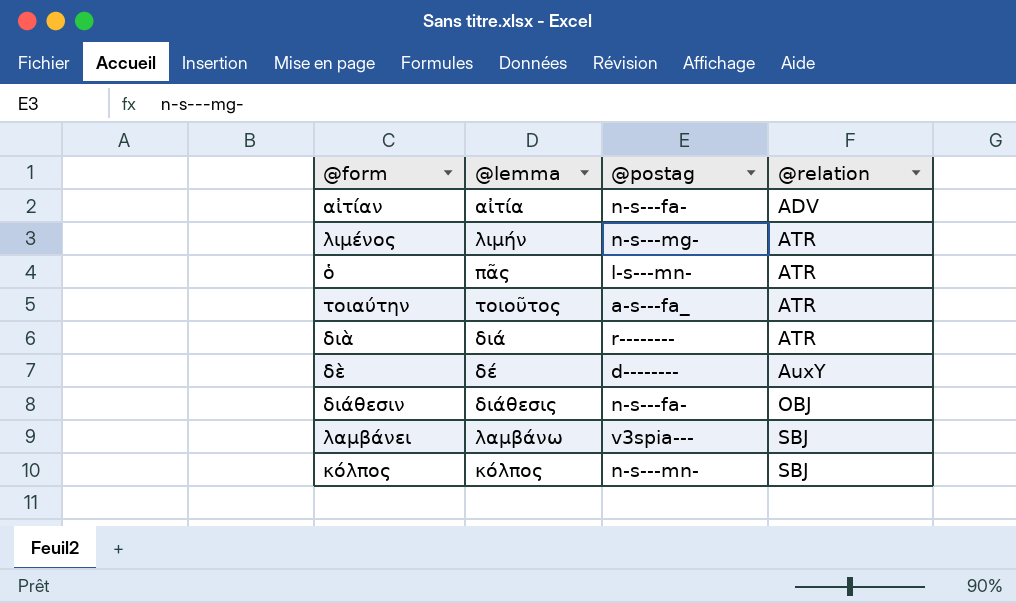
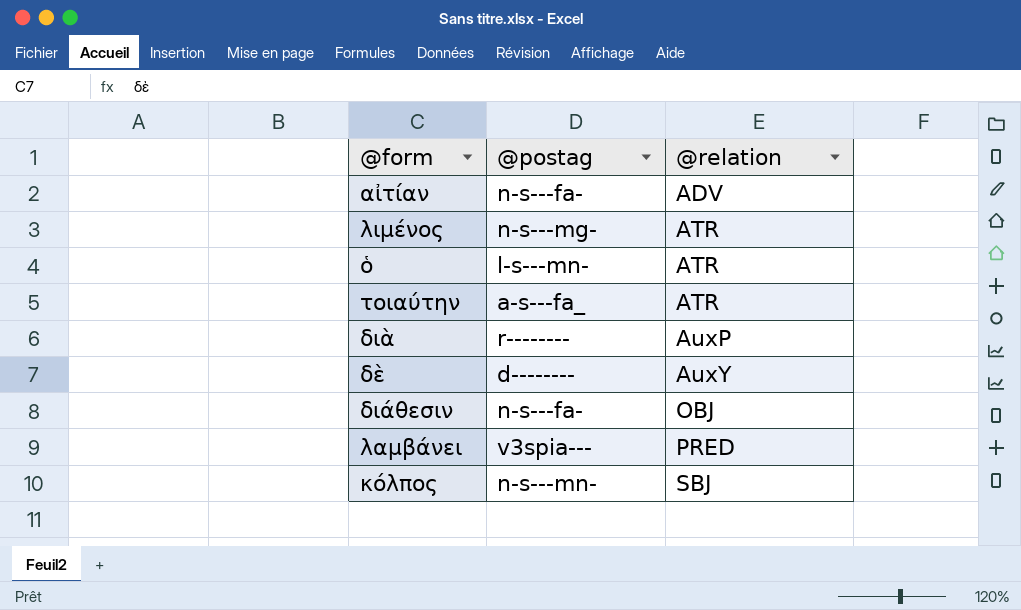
column @lemma | position: 2 -> none
διὰ | @relation: ATR -> AuxP
λαμβάνει | @relation: SBJ -> PRED

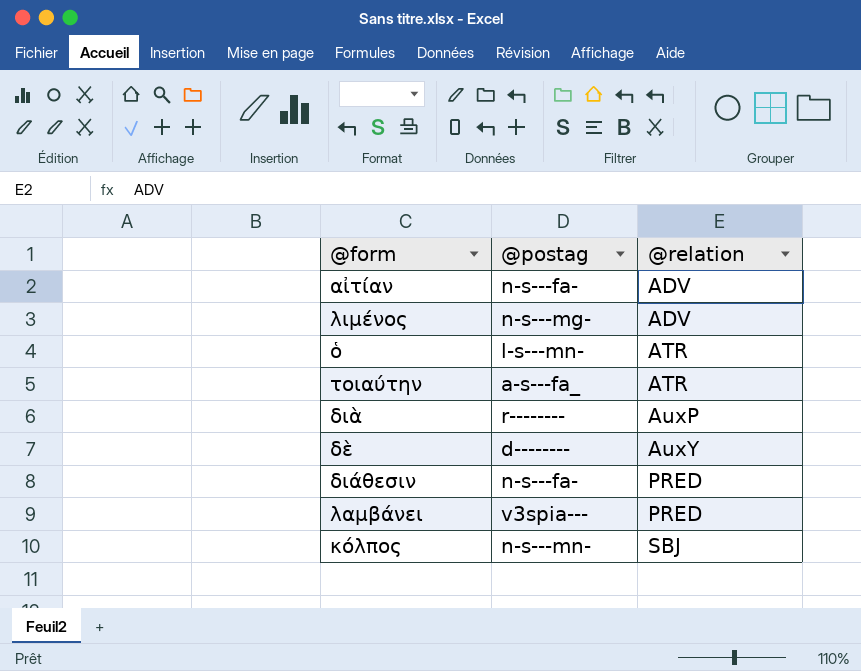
λιμένος | @relation: ATR -> ADV
διάθεσιν | @relation: OBJ -> PRED

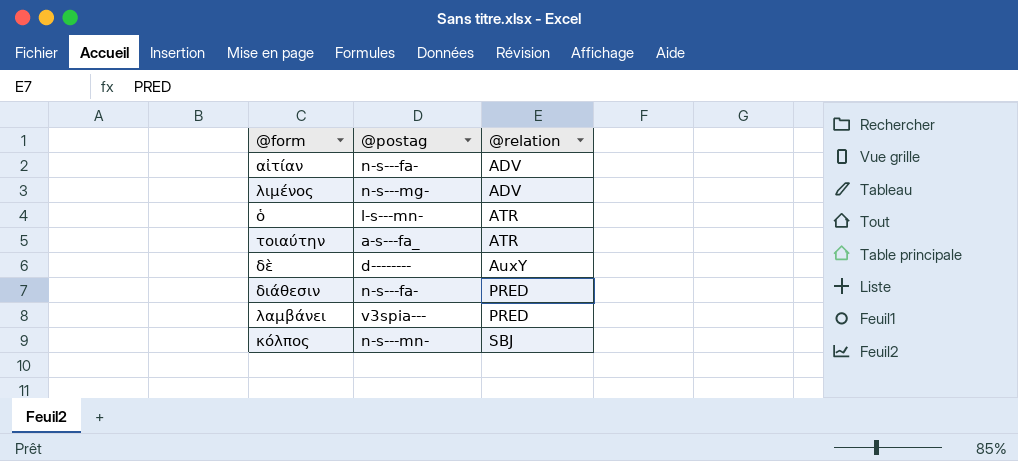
row διὰ: r-------- | AuxP -> none

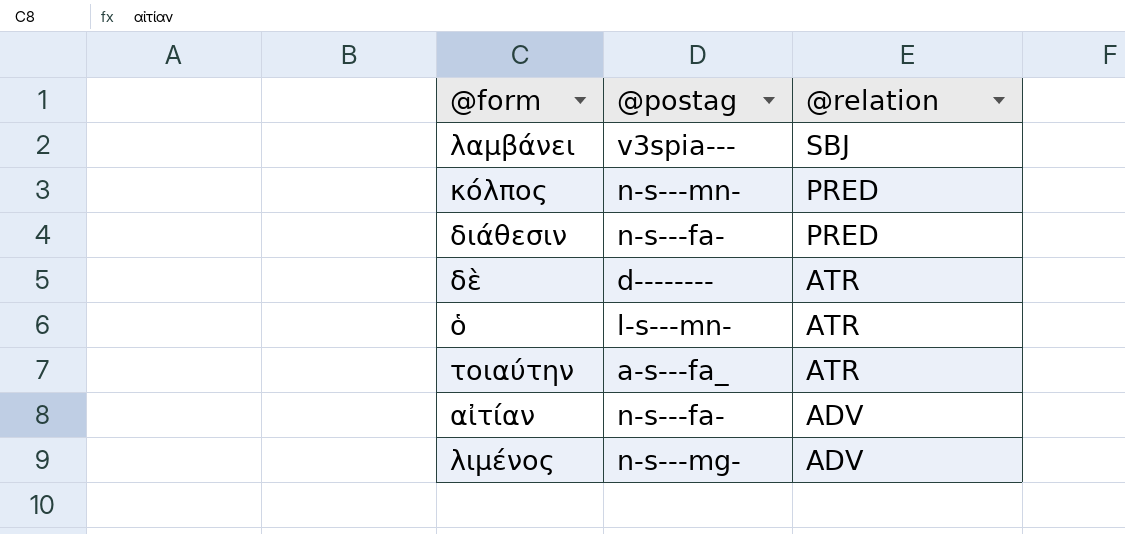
row order: @relation ascending -> @relation descending
λαμβάνει | @relation: PRED -> SBJ
κόλπος | @relation: SBJ -> PRED
δὲ | @relation: AuxY -> ATR

